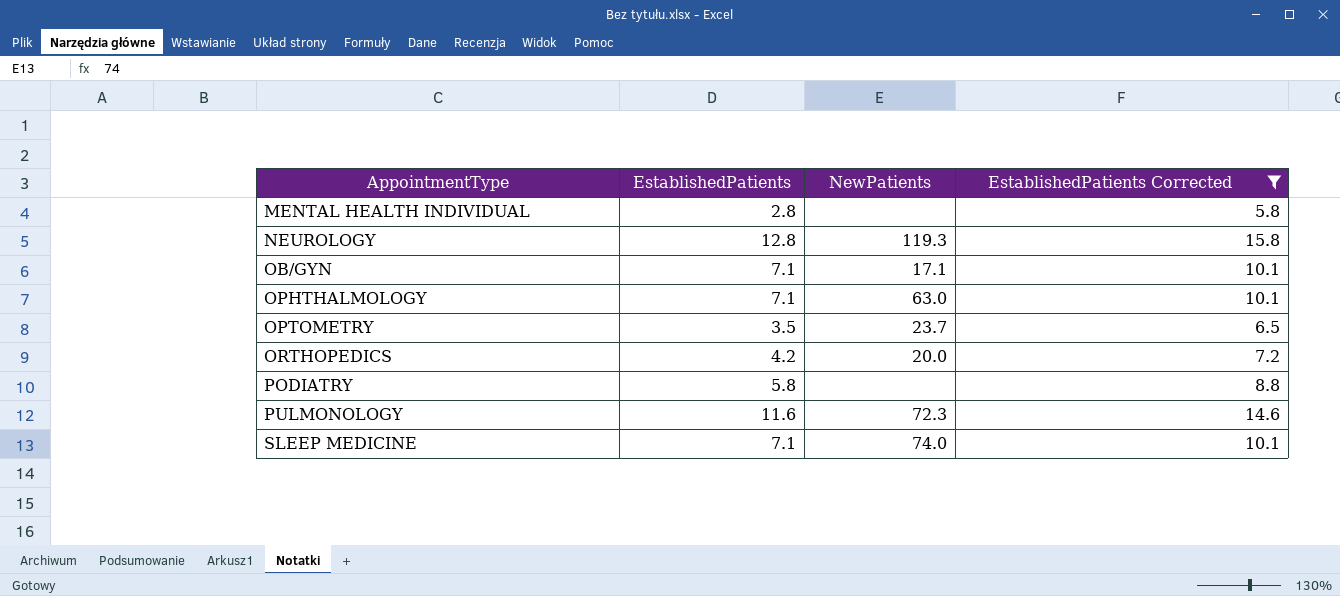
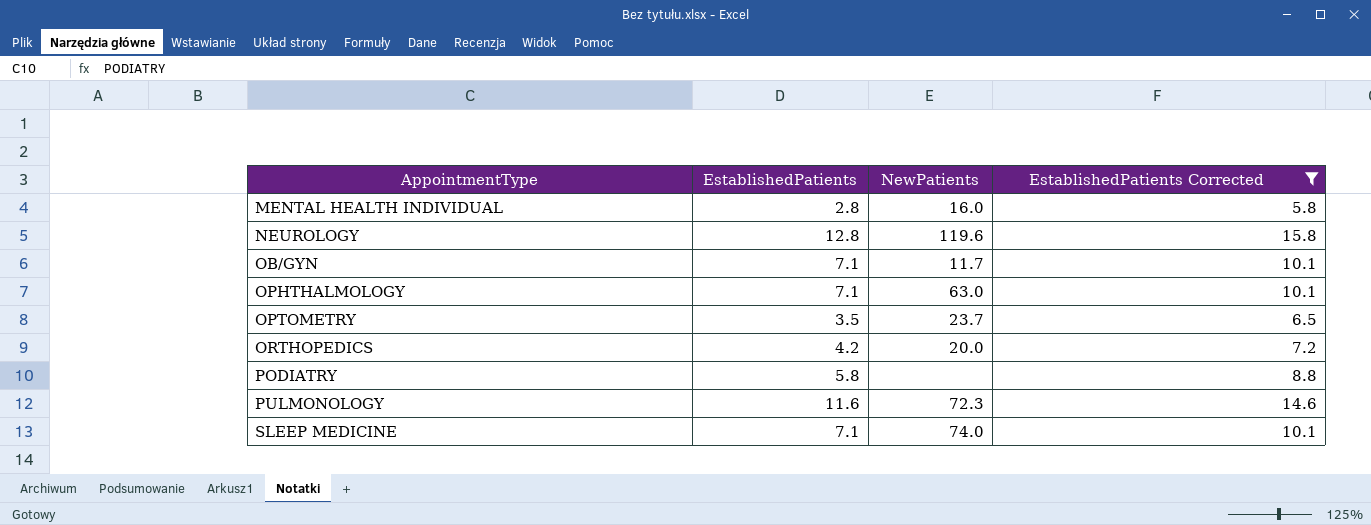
MENTAL HEALTH INDIVIDUAL | NewPatients: none -> 16.0
NEUROLOGY | NewPatients: 119.3 -> 119.6
OB/GYN | NewPatients: 17.1 -> 11.7

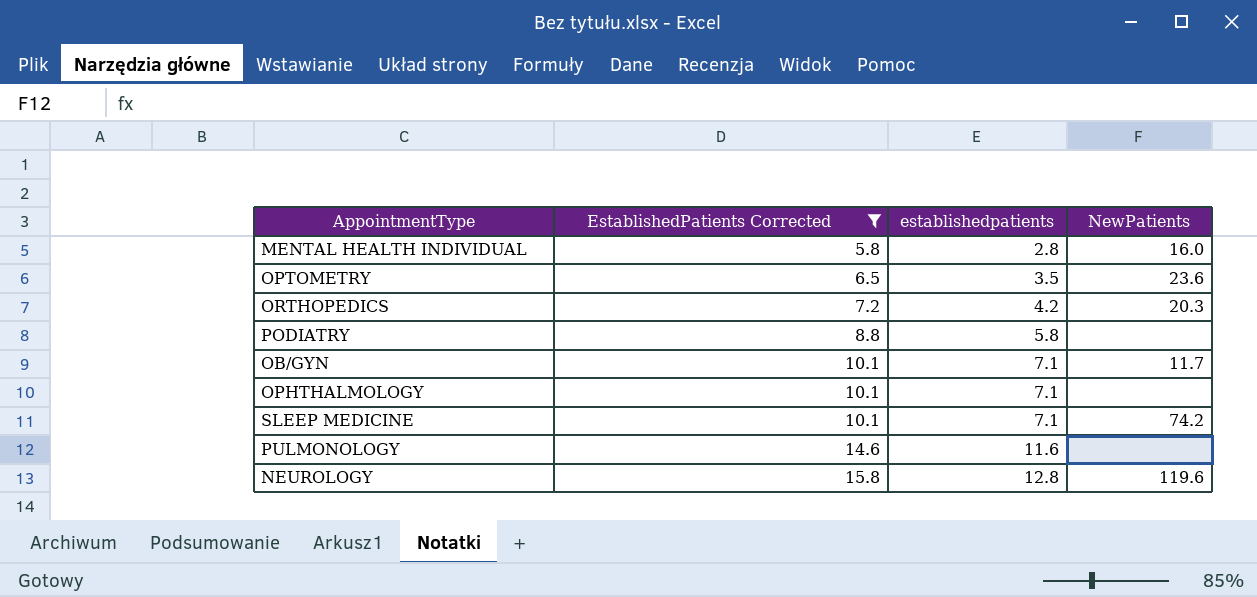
row order: AppointmentType ascending -> EstablishedPatients Corrected ascending
column EstablishedPatients Corrected | position: 4 -> 2
column name: EstablishedPatients -> establishedpatients
OPTOMETRY | NewPatients: 23.7 -> 23.6
ORTHOPEDICS | NewPatients: 20.0 -> 20.3
OPHTHALMOLOGY | NewPatients: 63.0 -> none
SLEEP MEDICINE | NewPatients: 74.0 -> 74.2
PULMONOLOGY | NewPatients: 72.3 -> none

